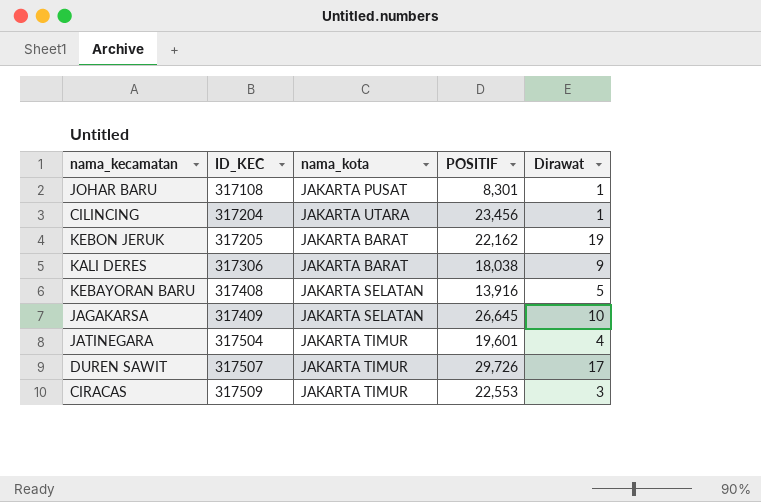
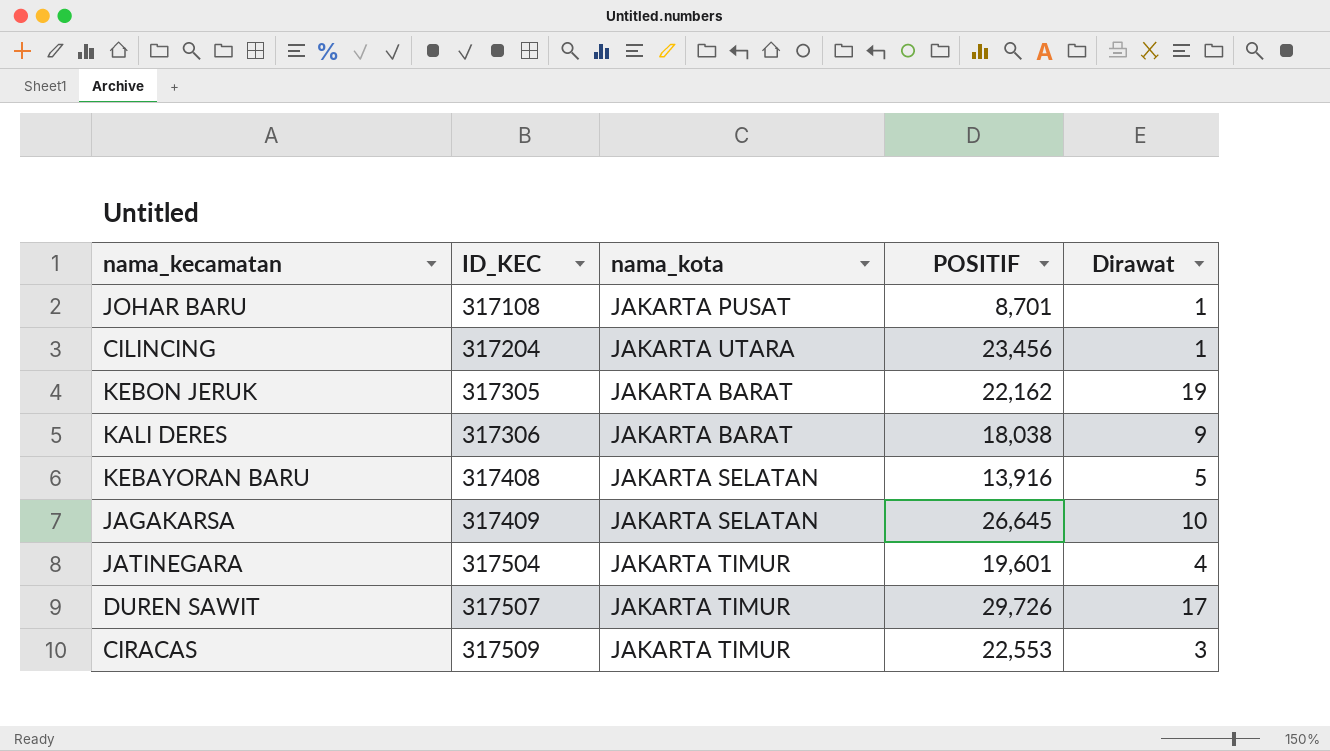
JOHAR BARU | POSITIF: 8,301 -> 8,701
KEBON JERUK | ID_KEC: 317205 -> 317305

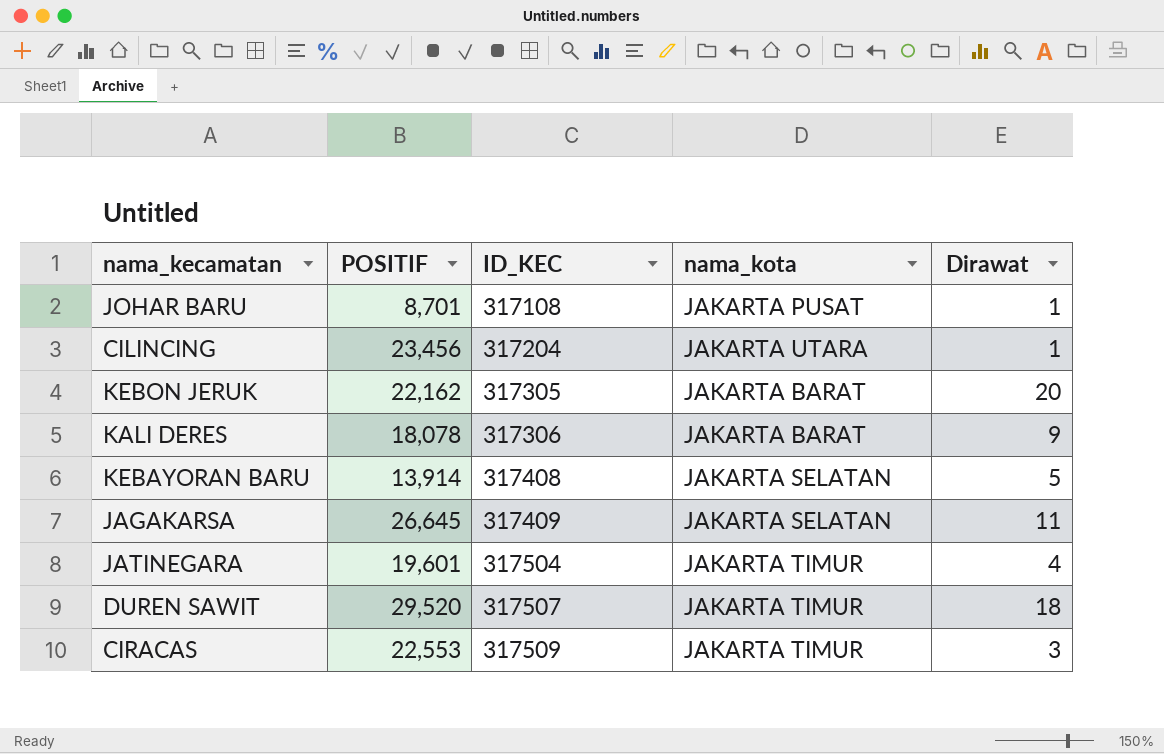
column POSITIF | position: 4 -> 2
KEBON JERUK | Dirawat: 19 -> 20
KALI DERES | POSITIF: 18,038 -> 18,078
KEBAYORAN BARU | POSITIF: 13,916 -> 13,914
JAGAKARSA | Dirawat: 10 -> 11
DUREN SAWIT | POSITIF: 29,726 -> 29,520
DUREN SAWIT | Dirawat: 17 -> 18

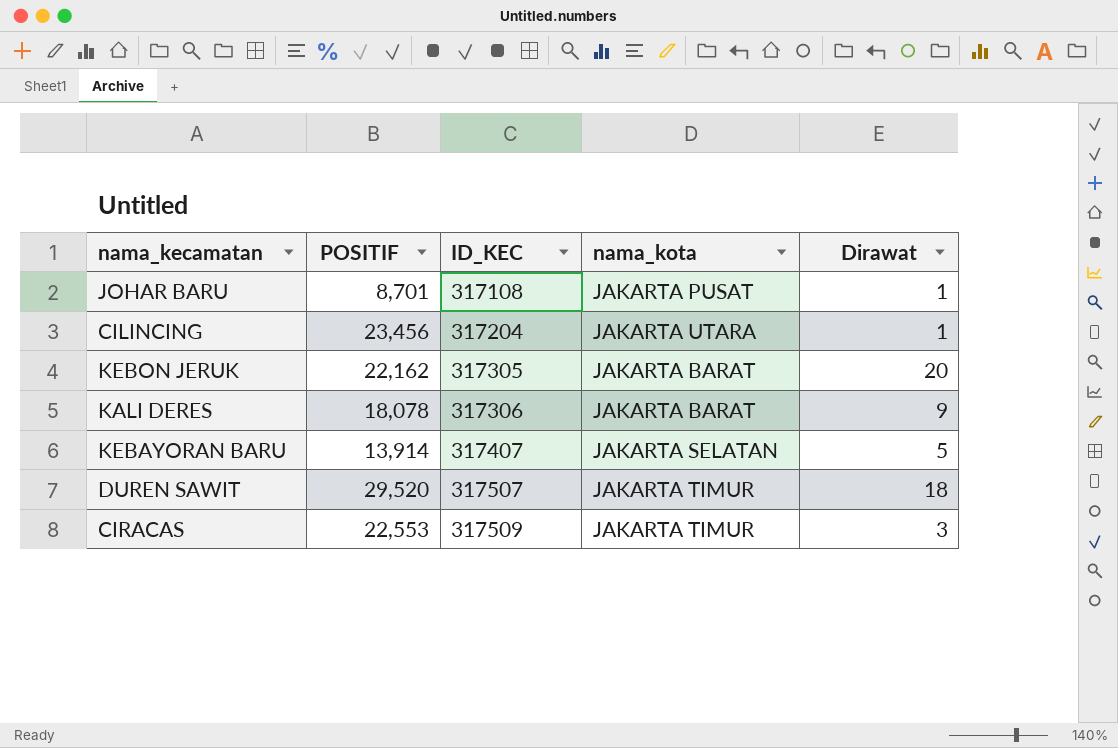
row JAGAKARSA: 26,645 | 317409 | JAKARTA SELATAN | 11 -> none
row JATINEGARA: 19,601 | 317504 | JAKARTA TIMUR | 4 -> none
KEBAYORAN BARU | ID_KEC: 317408 -> 317407

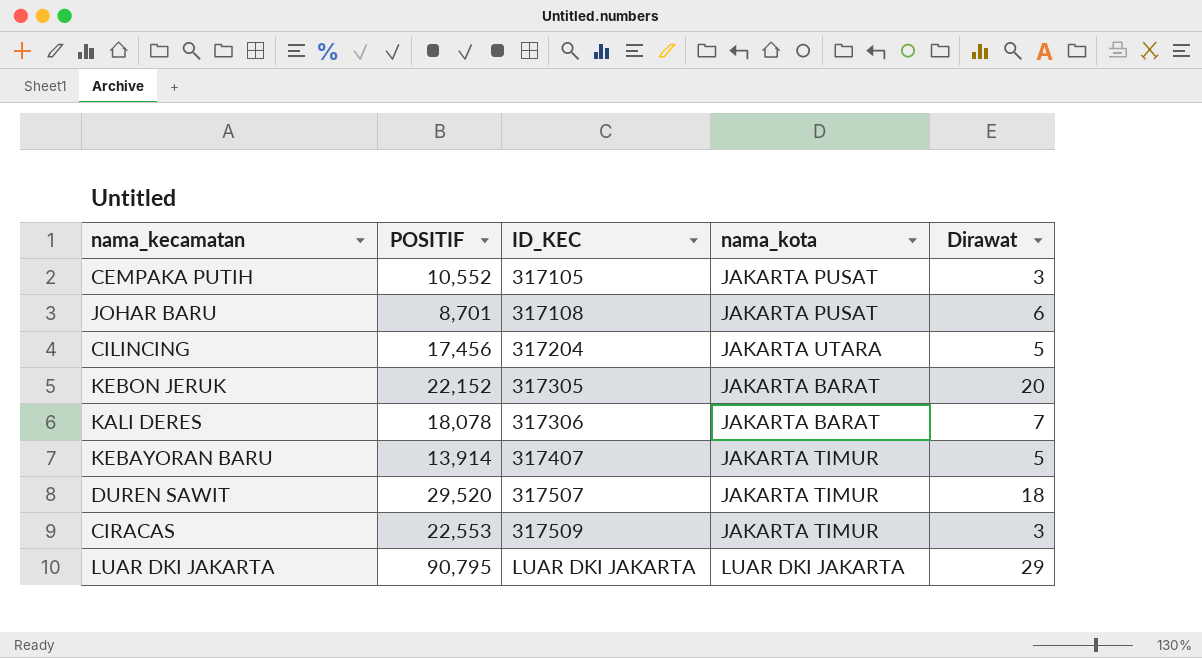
row CEMPAKA PUTIH: none -> 10,552 | 317105 | JAKARTA PUSAT | 3
JOHAR BARU | Dirawat: 1 -> 6
CILINCING | POSITIF: 23,456 -> 17,456
CILINCING | Dirawat: 1 -> 5
KEBON JERUK | POSITIF: 22,162 -> 22,152
KALI DERES | Dirawat: 9 -> 7
KEBAYORAN BARU | nama_kota: JAKARTA SELATAN -> JAKARTA TIMUR
row LUAR DKI JAKARTA: none -> 90,795 | LUAR DKI JAKARTA | LUAR DKI JAKARTA | 29

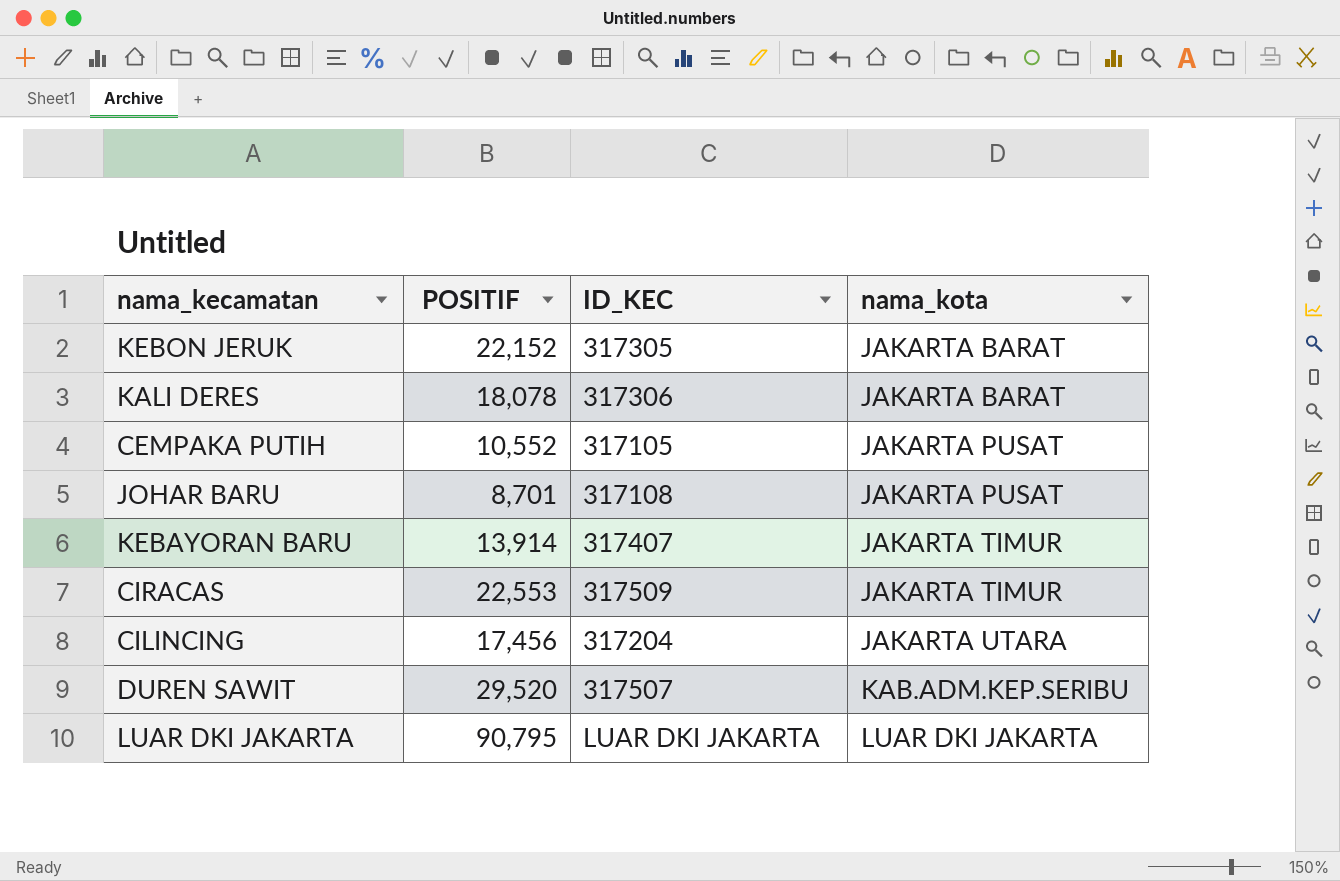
row order: ID_KEC ascending -> nama_kota ascending
column Dirawat | position: 5 -> none
DUREN SAWIT | nama_kota: JAKARTA TIMUR -> KAB.ADM.KEP.SERIBU

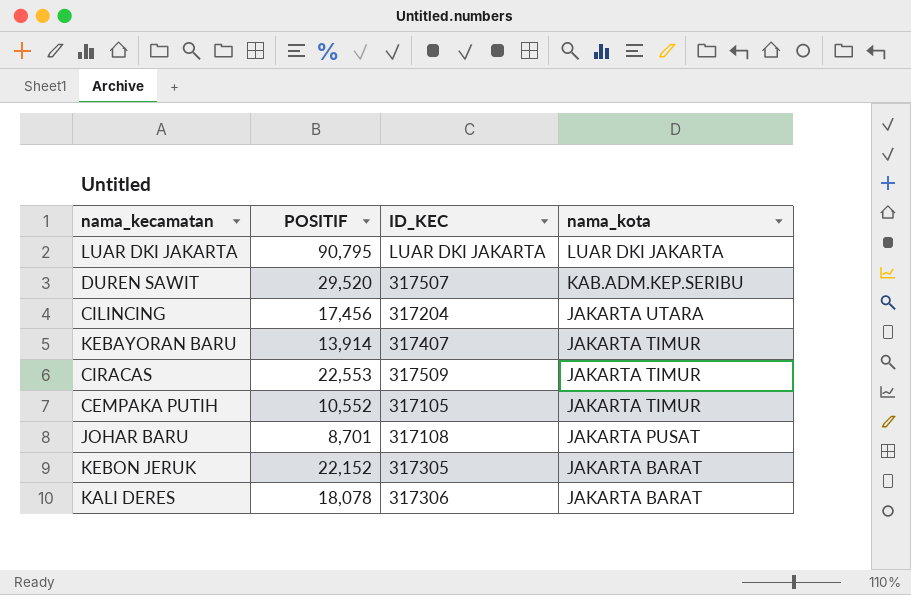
row order: nama_kota ascending -> nama_kota descending
CEMPAKA PUTIH | nama_kota: JAKARTA PUSAT -> JAKARTA TIMUR

